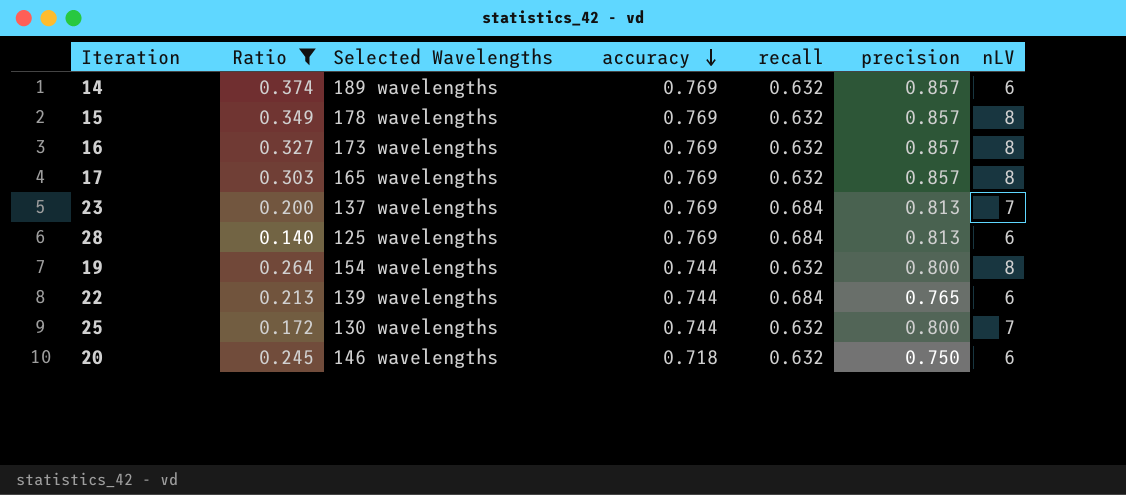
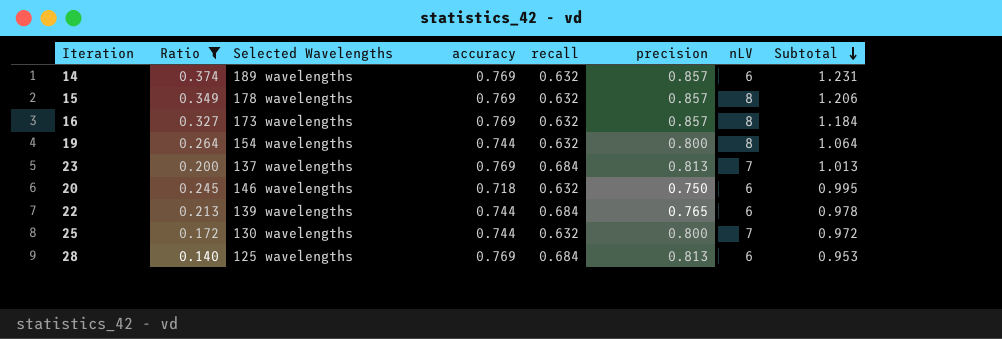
row order: accuracy descending -> Subtotal descending
column Subtotal | formula: none -> [Ratio] + [precision]
row 17: 0.303 | 165 wavelengths | 0.769 | 0.632 | 0.857 | 8 -> none

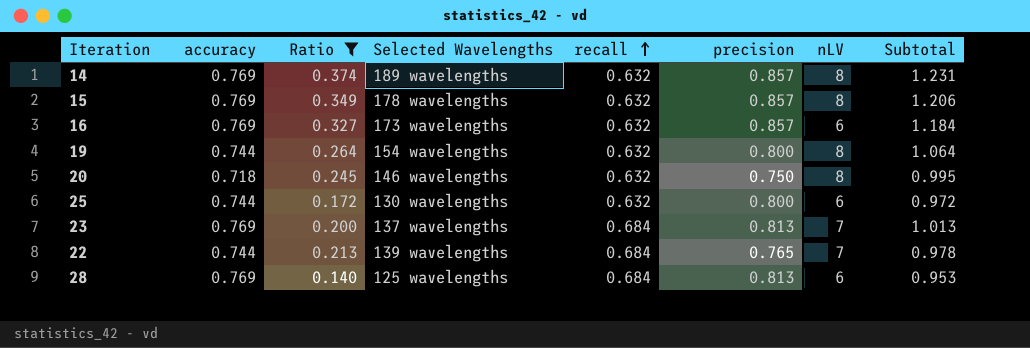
row order: Subtotal descending -> recall ascending
column accuracy | position: 4 -> 2
14 | nLV: 6 -> 8
16 | nLV: 8 -> 6
20 | nLV: 6 -> 8
25 | nLV: 7 -> 6
22 | nLV: 6 -> 7

